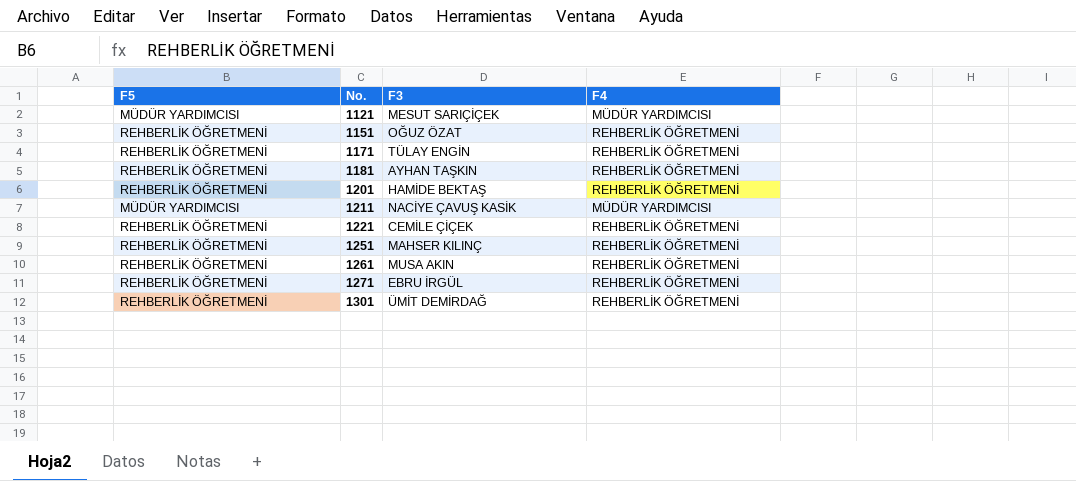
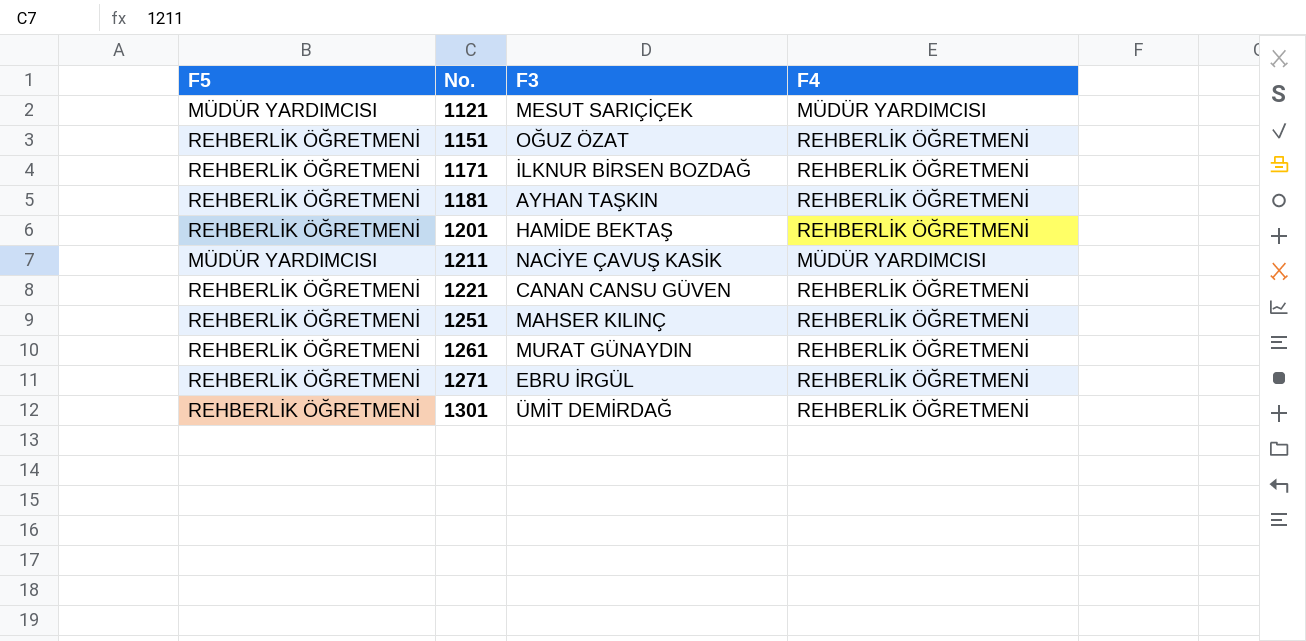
1171 | F3: TÜLAY ENGİN -> İLKNUR BİRSEN BOZDAĞ
1221 | F3: CEMİLE ÇİÇEK -> CANAN CANSU GÜVEN
1261 | F3: MUSA AKIN -> MURAT GÜNAYDIN

